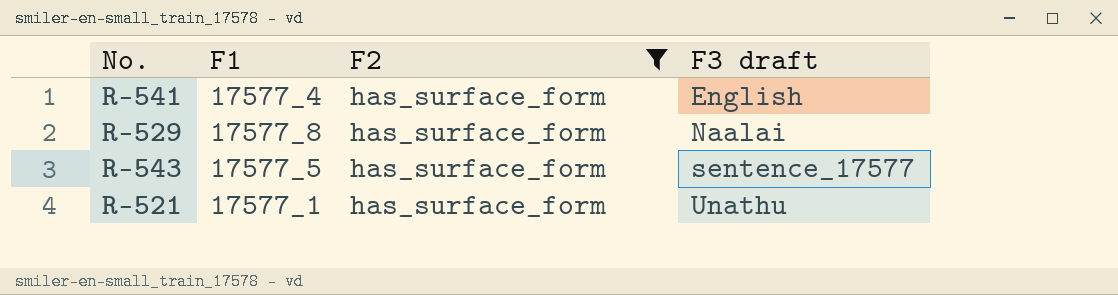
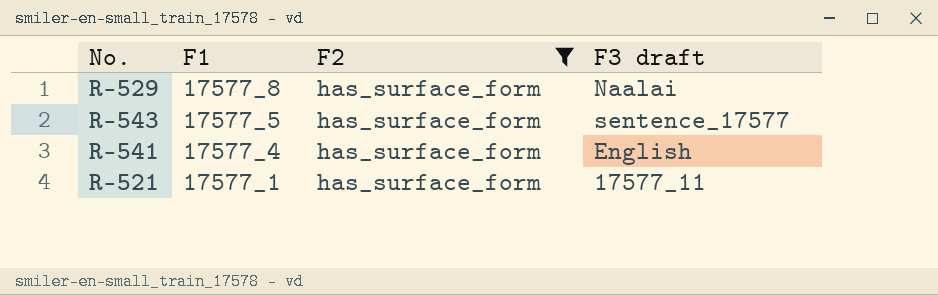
row order: F3 draft ascending -> F1 descending
R-521 | F3 draft: Unathu -> 17577_11

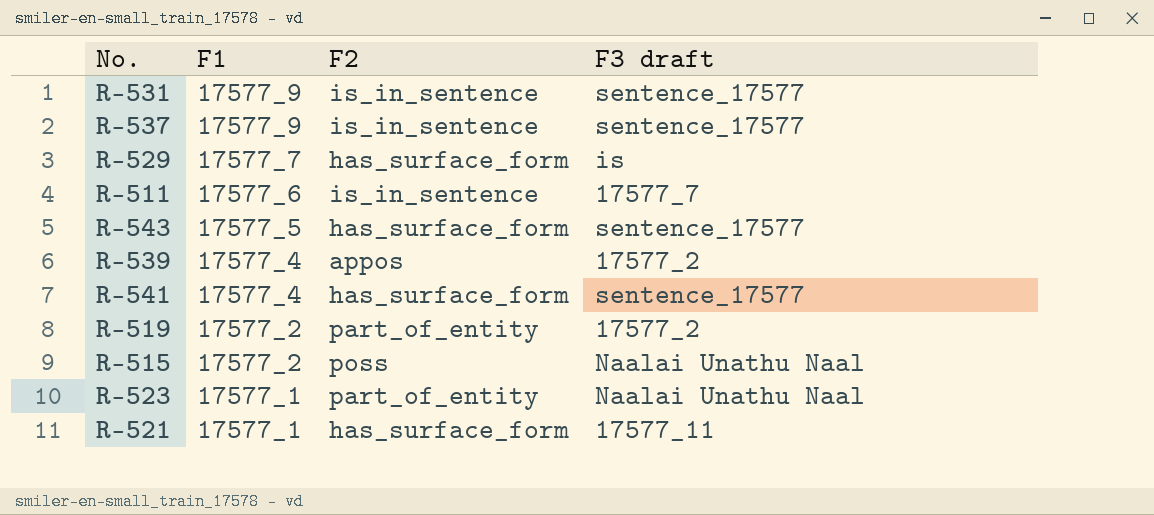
filter: F2 = has_surface_form -> none
R-529 | F1: 17577_8 -> 17577_7
R-529 | F3 draft: Naalai -> is
R-541 | F3 draft: English -> sentence_17577

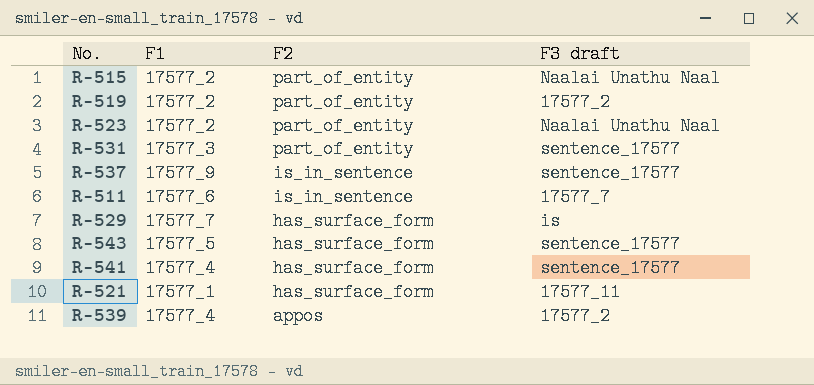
row order: F1 descending -> F2 descending
R-515 | F2: poss -> part_of_entity
R-523 | F1: 17577_1 -> 17577_2
R-531 | F1: 17577_9 -> 17577_3
R-531 | F2: is_in_sentence -> part_of_entity

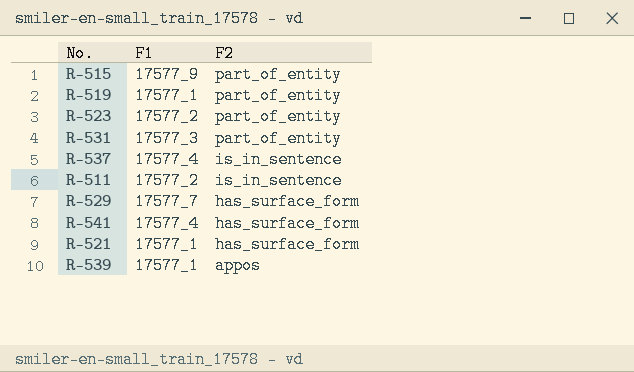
column F3 draft | position: 4 -> none
row R-543: 17577_5 | has_surface_form | sentence_17577 -> none
R-515 | F1: 17577_2 -> 17577_9
R-519 | F1: 17577_2 -> 17577_1
R-537 | F1: 17577_9 -> 17577_4
R-511 | F1: 17577_6 -> 17577_2
R-539 | F1: 17577_4 -> 17577_1

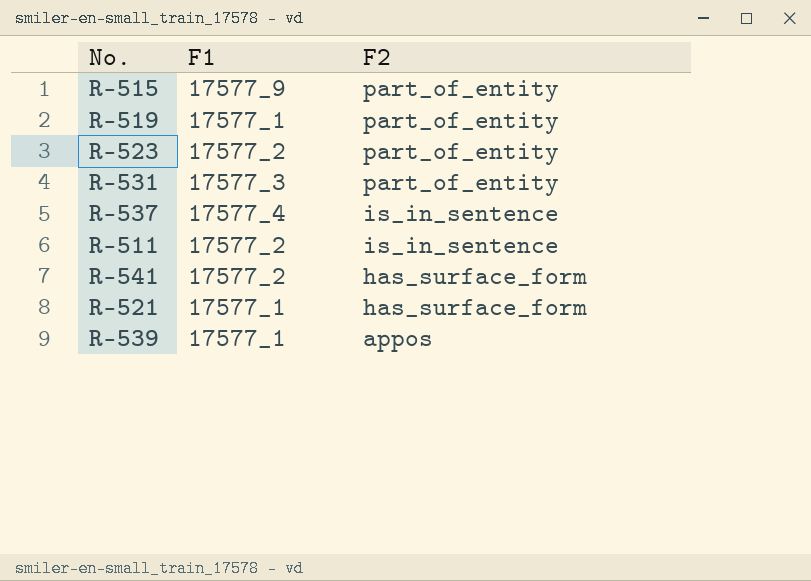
row R-529: 17577_7 | has_surface_form -> none
R-541 | F1: 17577_4 -> 17577_2

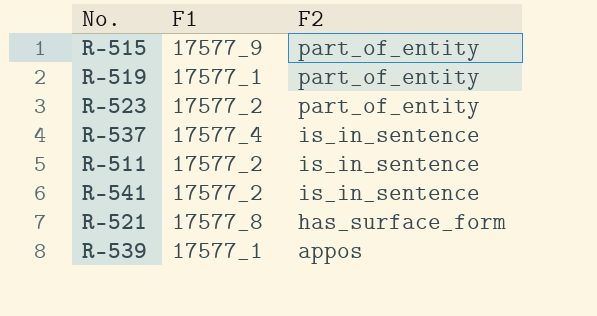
row R-531: 17577_3 | part_of_entity -> none
R-541 | F2: has_surface_form -> is_in_sentence
R-521 | F1: 17577_1 -> 17577_8

